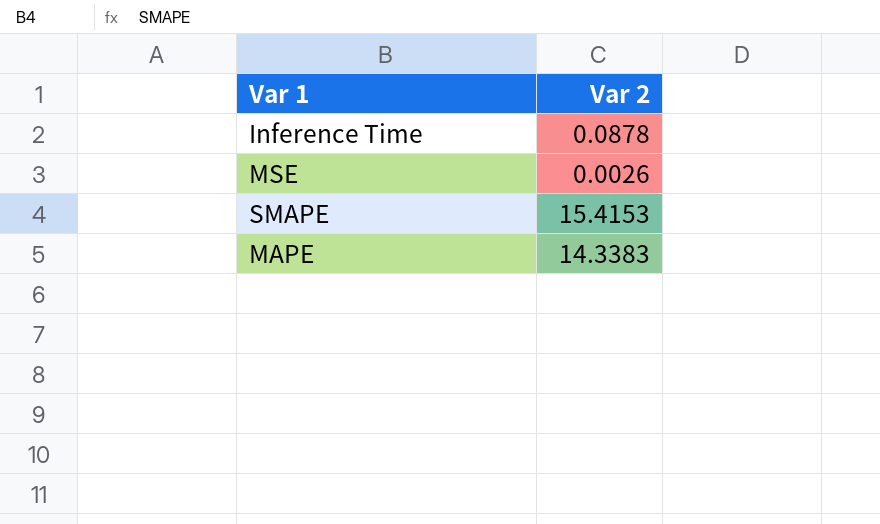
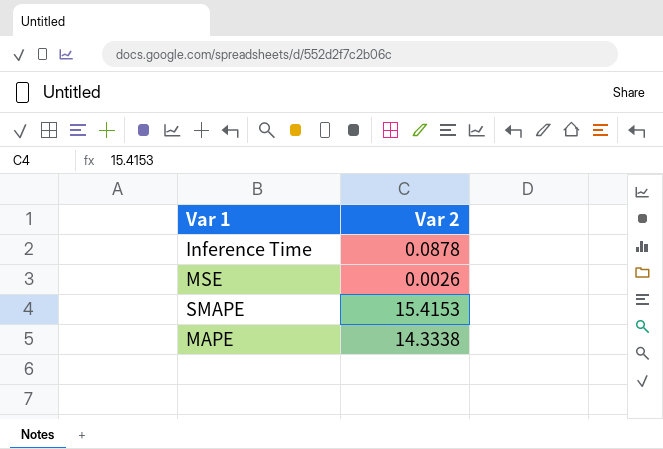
MAPE | Var 2: 14.3383 -> 14.3338

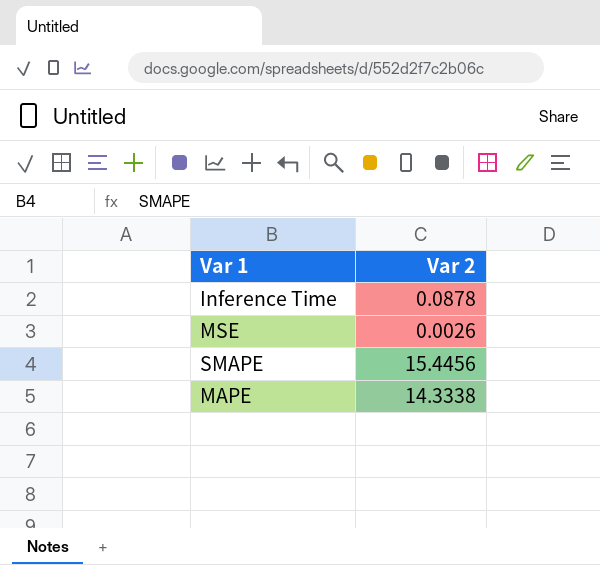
SMAPE | Var 2: 15.4153 -> 15.4456

